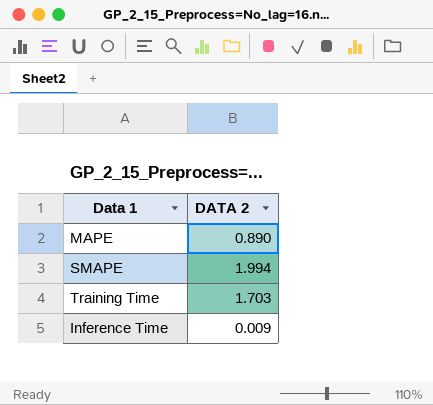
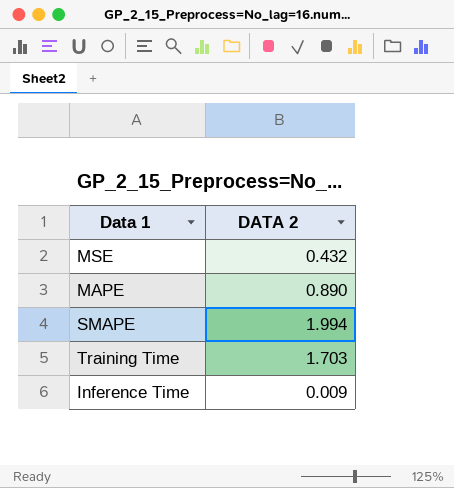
row MSE: none -> 0.432

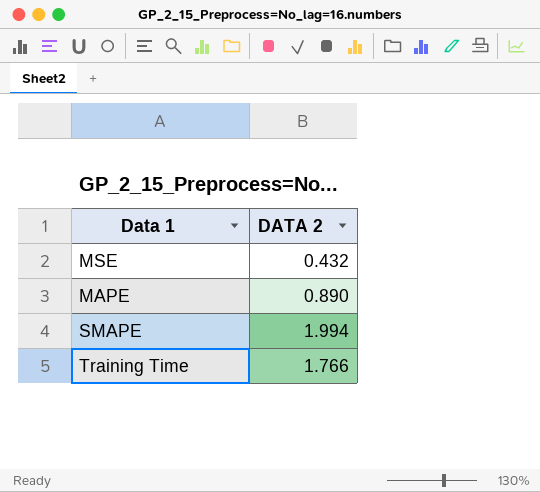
row Inference Time: 0.009 -> none
Training Time | DATA 2: 1.703 -> 1.766

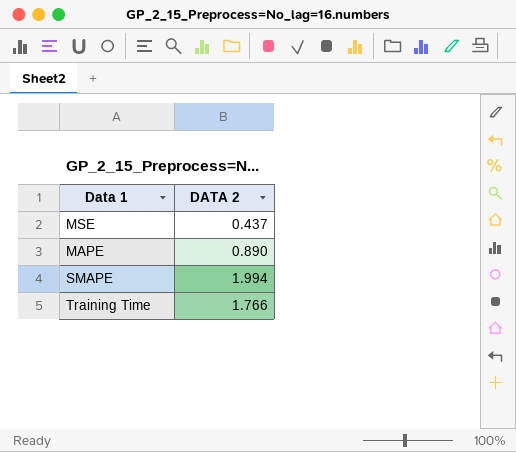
MSE | DATA 2: 0.432 -> 0.437

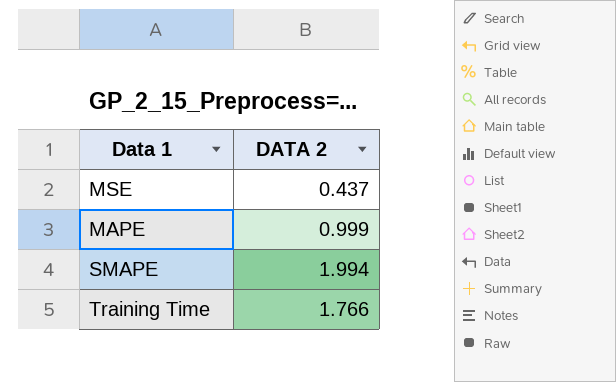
MAPE | DATA 2: 0.890 -> 0.999

